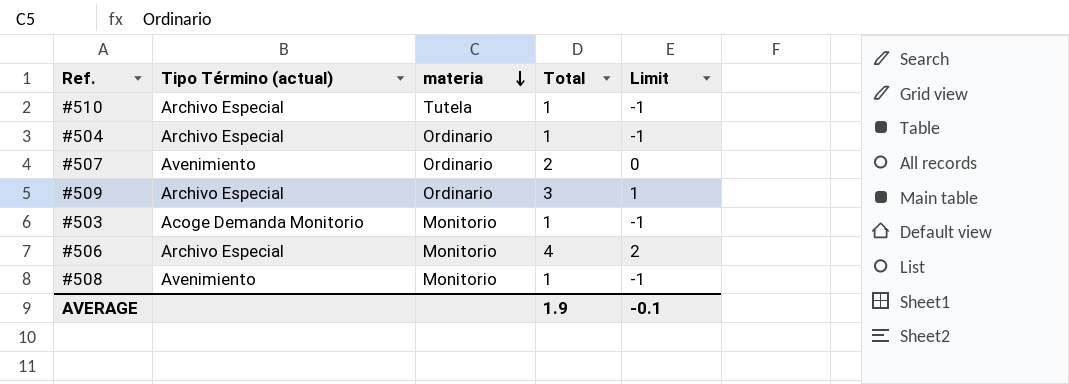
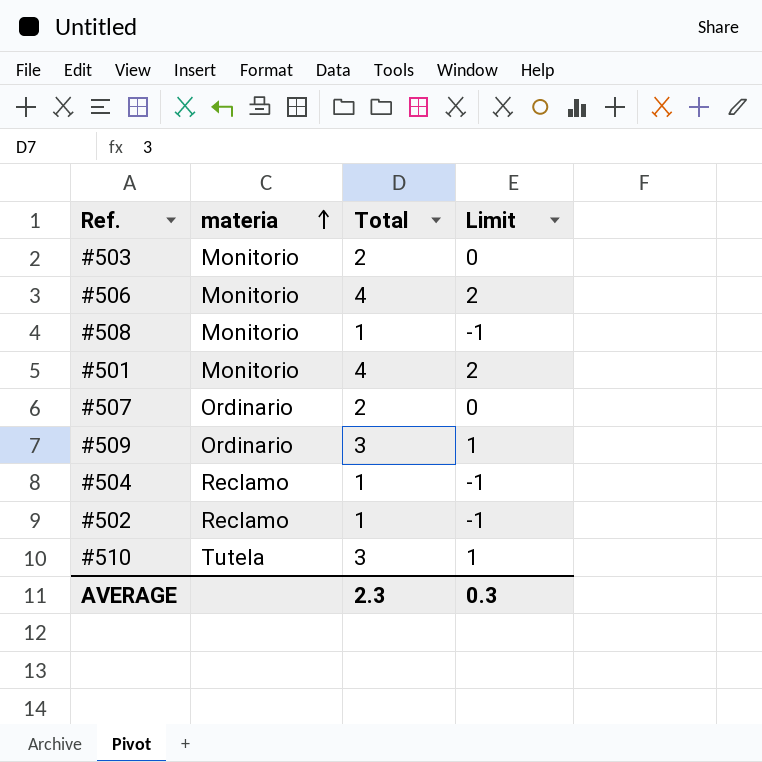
row order: materia descending -> materia ascending
column Tipo Término (actual) | position: 2 -> none
#503 | Total: 1 -> 2
#503 | Limit: -1 -> 0
row #501: none -> Monitorio | 4 | 2
#504 | materia: Ordinario -> Reclamo
row #502: none -> Reclamo | 1 | -1
#510 | Total: 1 -> 3
#510 | Limit: -1 -> 1
AVERAGE | Total: 1.9 -> 2.3
AVERAGE | Limit: -0.1 -> 0.3

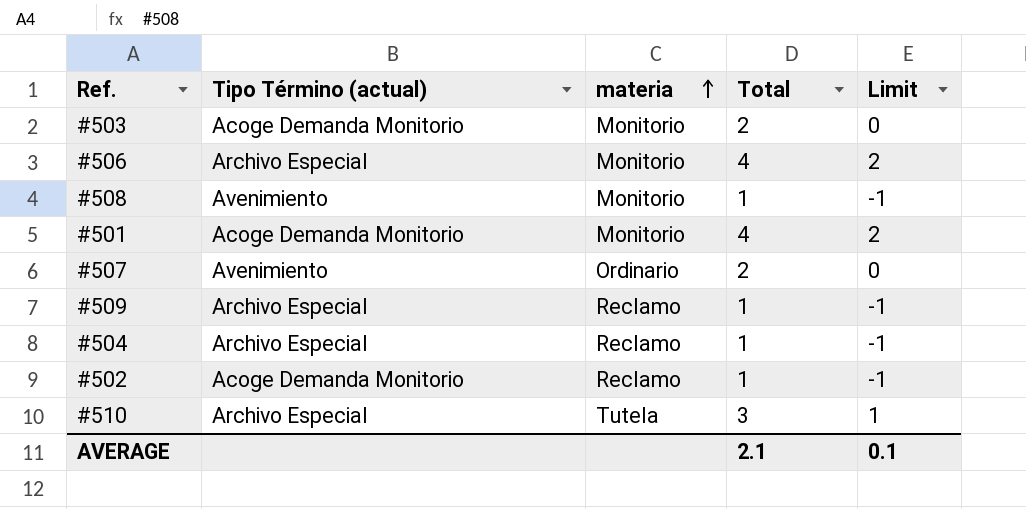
column Tipo Término (actual) | position: none -> 2
#509 | materia: Ordinario -> Reclamo
#509 | Total: 3 -> 1
#509 | Limit: 1 -> -1
AVERAGE | Total: 2.3 -> 2.1
AVERAGE | Limit: 0.3 -> 0.1

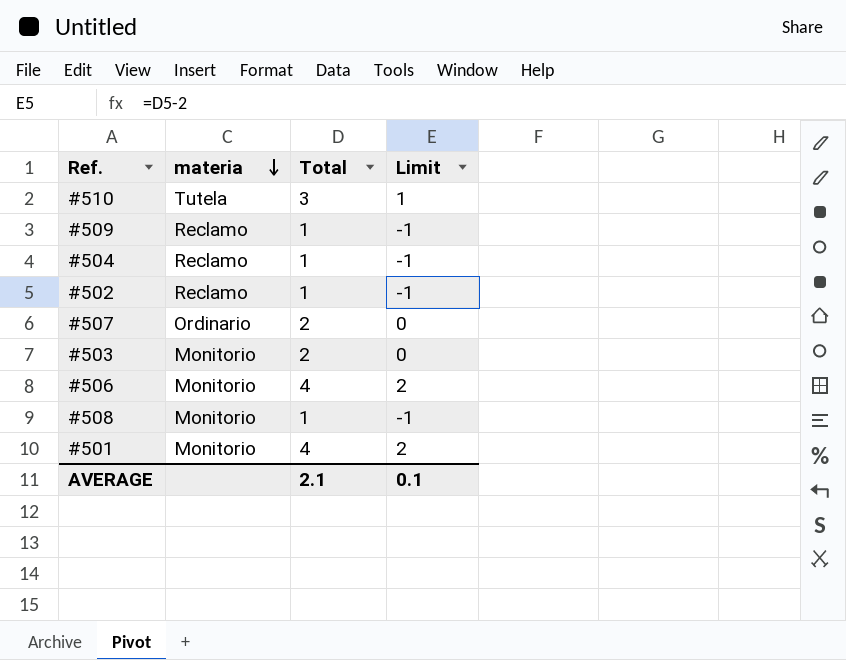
row order: materia ascending -> materia descending
column Tipo Término (actual) | position: 2 -> none

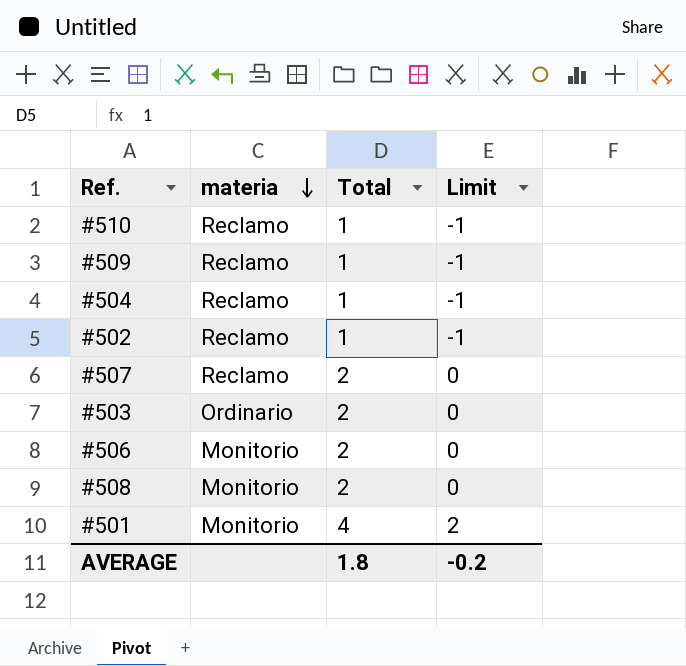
#510 | materia: Tutela -> Reclamo
#510 | Total: 3 -> 1
#510 | Limit: 1 -> -1
#507 | materia: Ordinario -> Reclamo
#503 | materia: Monitorio -> Ordinario
#506 | Total: 4 -> 2
#506 | Limit: 2 -> 0
#508 | Total: 1 -> 2
#508 | Limit: -1 -> 0
AVERAGE | Total: 2.1 -> 1.8
AVERAGE | Limit: 0.1 -> -0.2

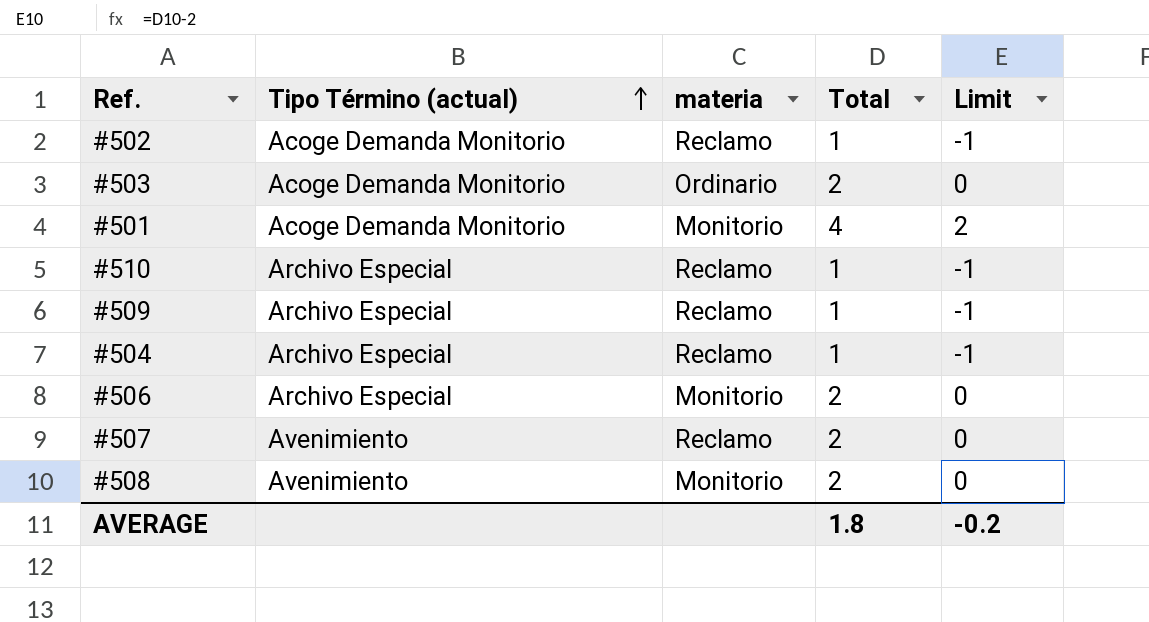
row order: materia descending -> Tipo Término (actual) ascending
column Tipo Término (actual) | position: none -> 2

